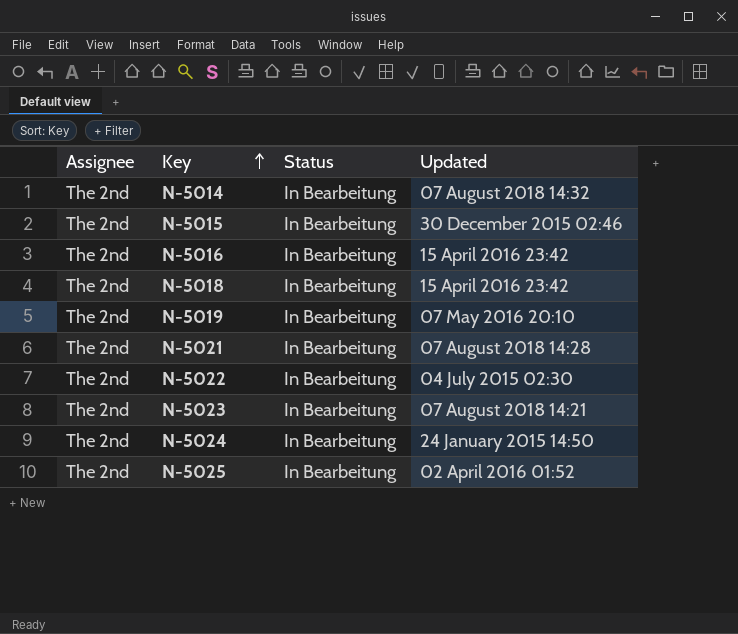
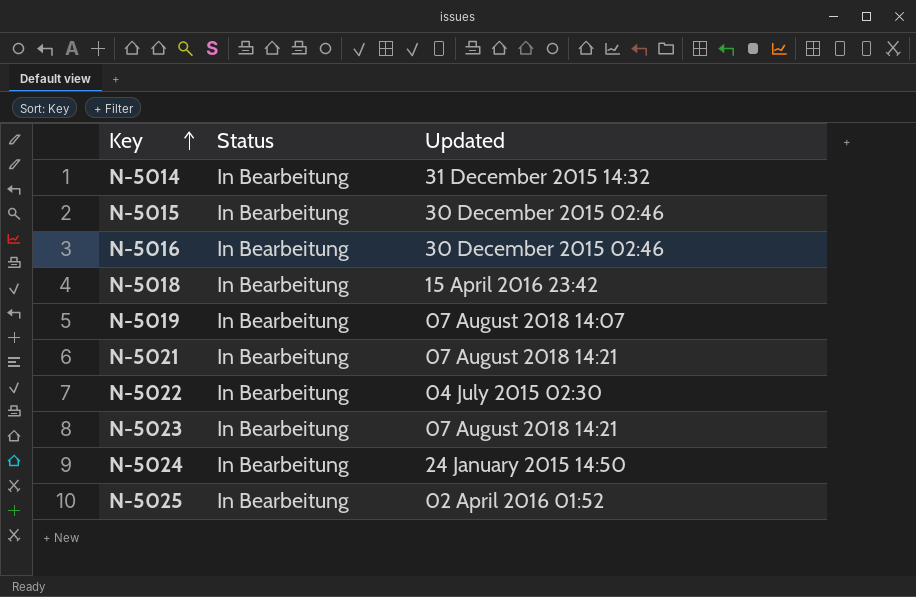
column Assignee | position: 1 -> none
N-5014 | Updated: 07 August 2018 14:32 -> 31 December 2015 14:32
N-5016 | Updated: 15 April 2016 23:42 -> 30 December 2015 02:46
N-5019 | Updated: 07 May 2016 20:10 -> 07 August 2018 14:07
N-5021 | Updated: 07 August 2018 14:28 -> 07 August 2018 14:21

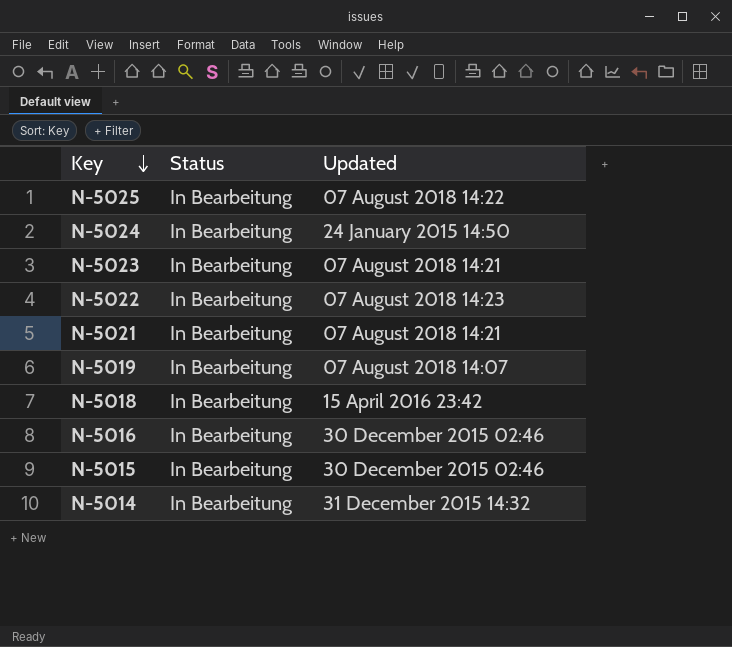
row order: Key ascending -> Key descending
N-5025 | Updated: 02 April 2016 01:52 -> 07 August 2018 14:22
N-5022 | Updated: 04 July 2015 02:30 -> 07 August 2018 14:23

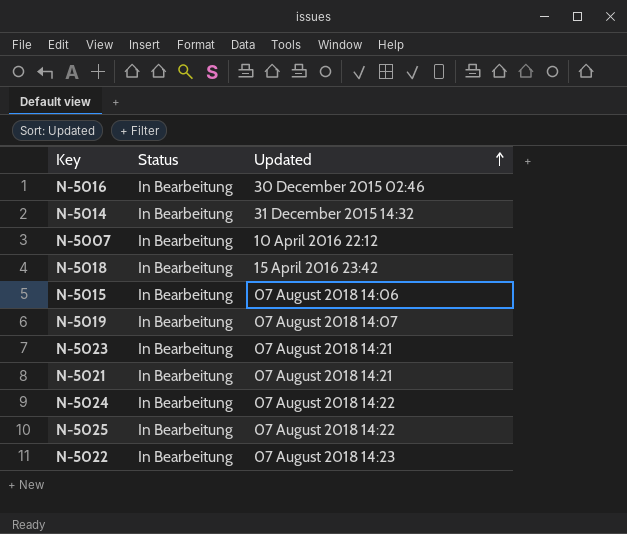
row order: Key descending -> Updated ascending
row N-5007: none -> In Bearbeitung | 10 April 2016 22:12
N-5015 | Updated: 30 December 2015 02:46 -> 07 August 2018 14:06
N-5024 | Updated: 24 January 2015 14:50 -> 07 August 2018 14:22

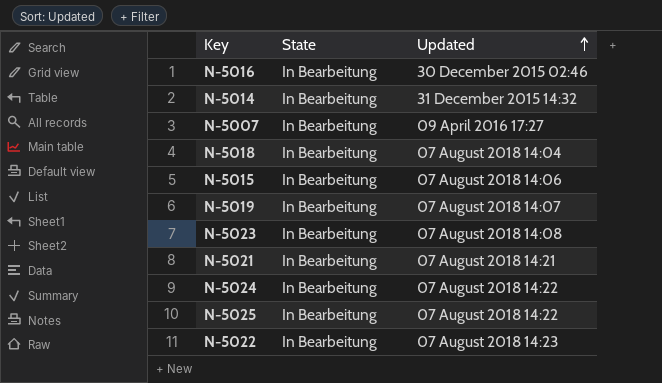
column name: Status -> State
N-5007 | Updated: 10 April 2016 22:12 -> 09 April 2016 17:27
N-5018 | Updated: 15 April 2016 23:42 -> 07 August 2018 14:04
N-5023 | Updated: 07 August 2018 14:21 -> 07 August 2018 14:08

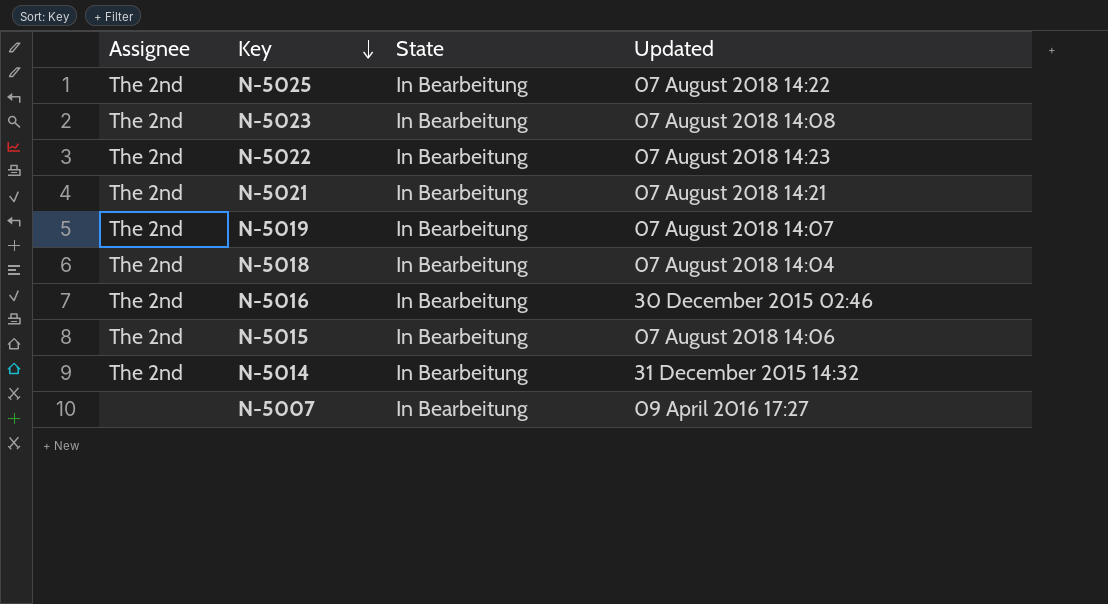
row order: Updated ascending -> Key descending
column Assignee | position: none -> 1
row N-5024: In Bearbeitung | 07 August 2018 14:22 -> none

